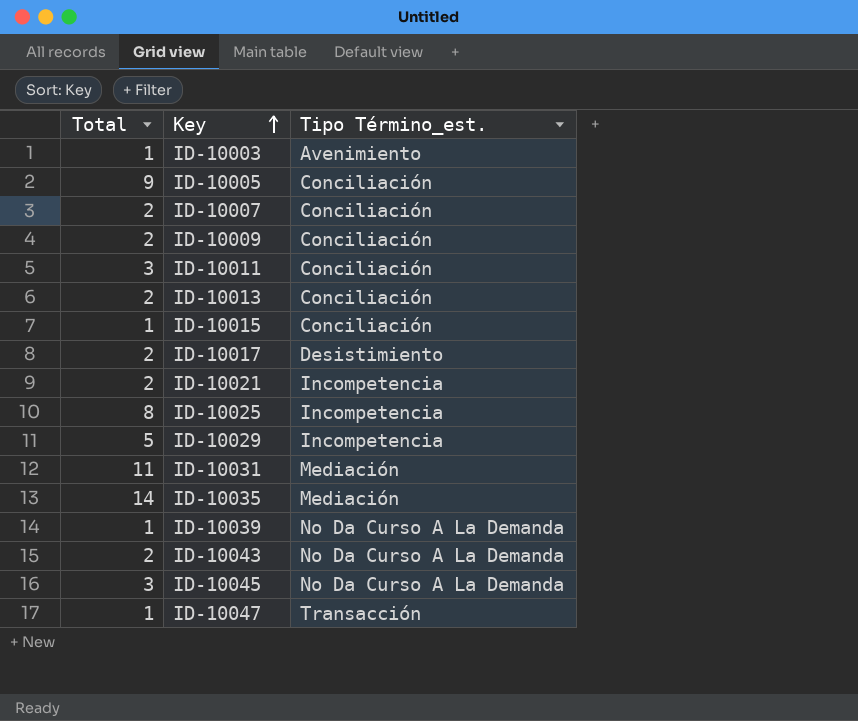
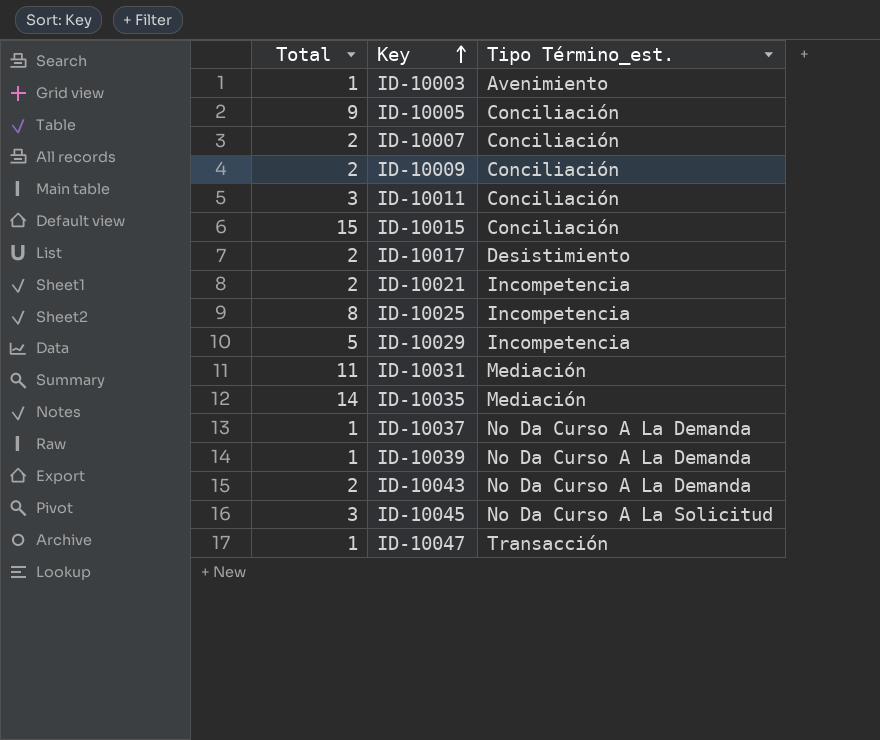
row ID-10013: 2 | Conciliación -> none
ID-10015 | Total: 1 -> 15
row ID-10037: none -> 1 | No Da Curso A La Demanda
ID-10045 | Tipo Término_est.: No Da Curso A La Demanda -> No Da Curso A La Solicitud

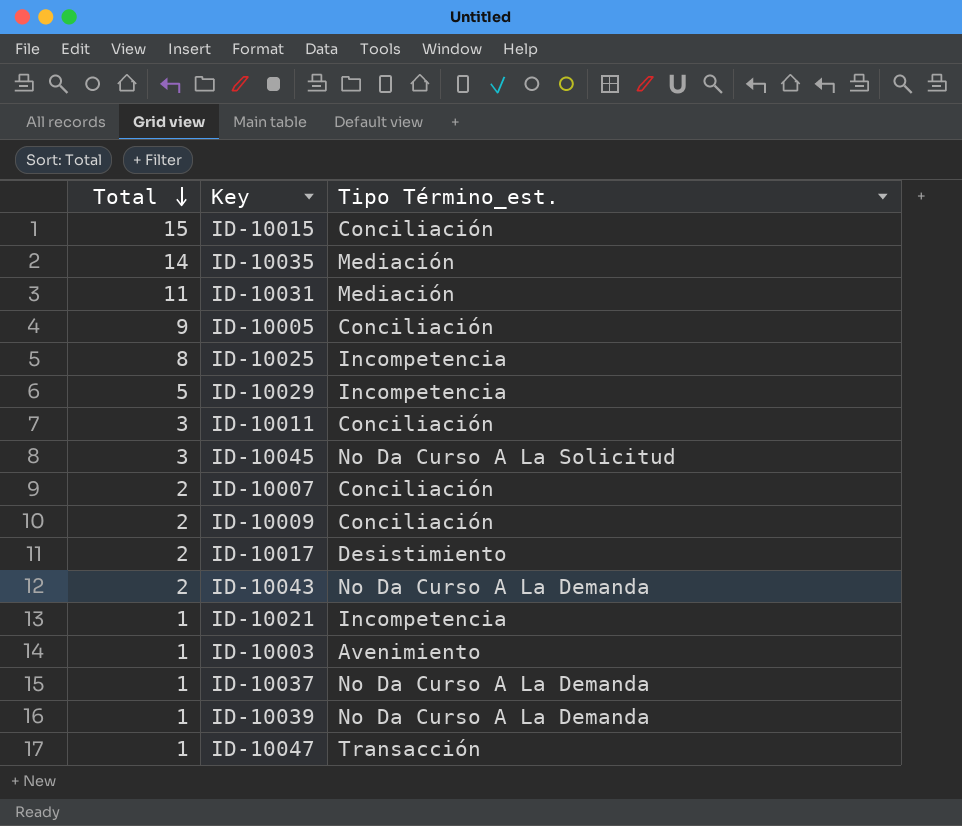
row order: Key ascending -> Total descending
ID-10021 | Total: 2 -> 1

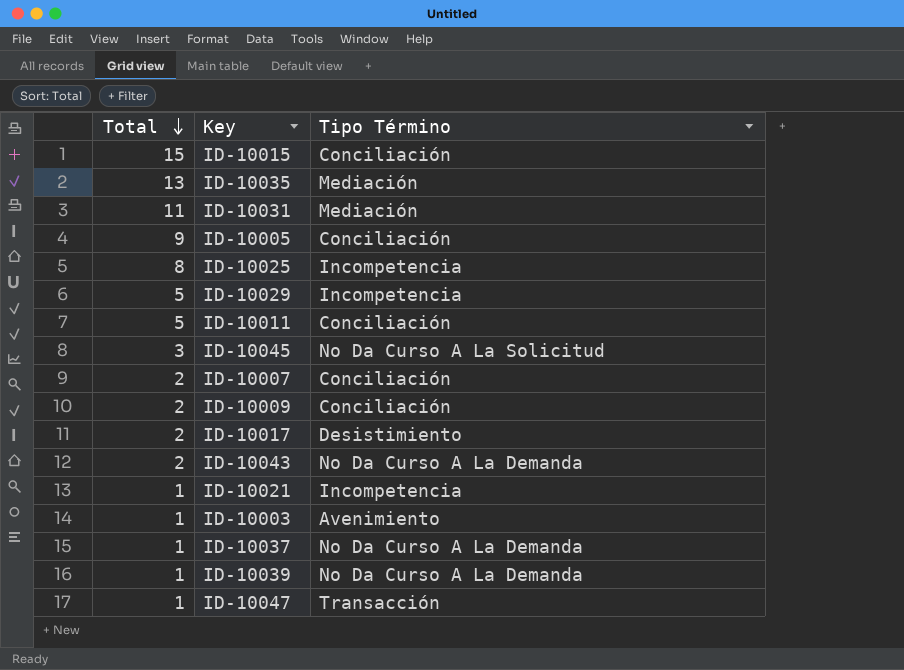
column name: Tipo Término_est. -> Tipo Término
ID-10035 | Total: 14 -> 13
ID-10011 | Total: 3 -> 5

